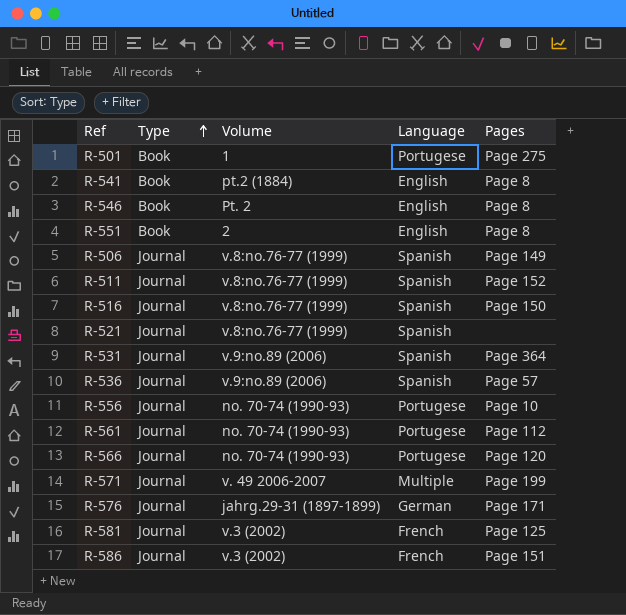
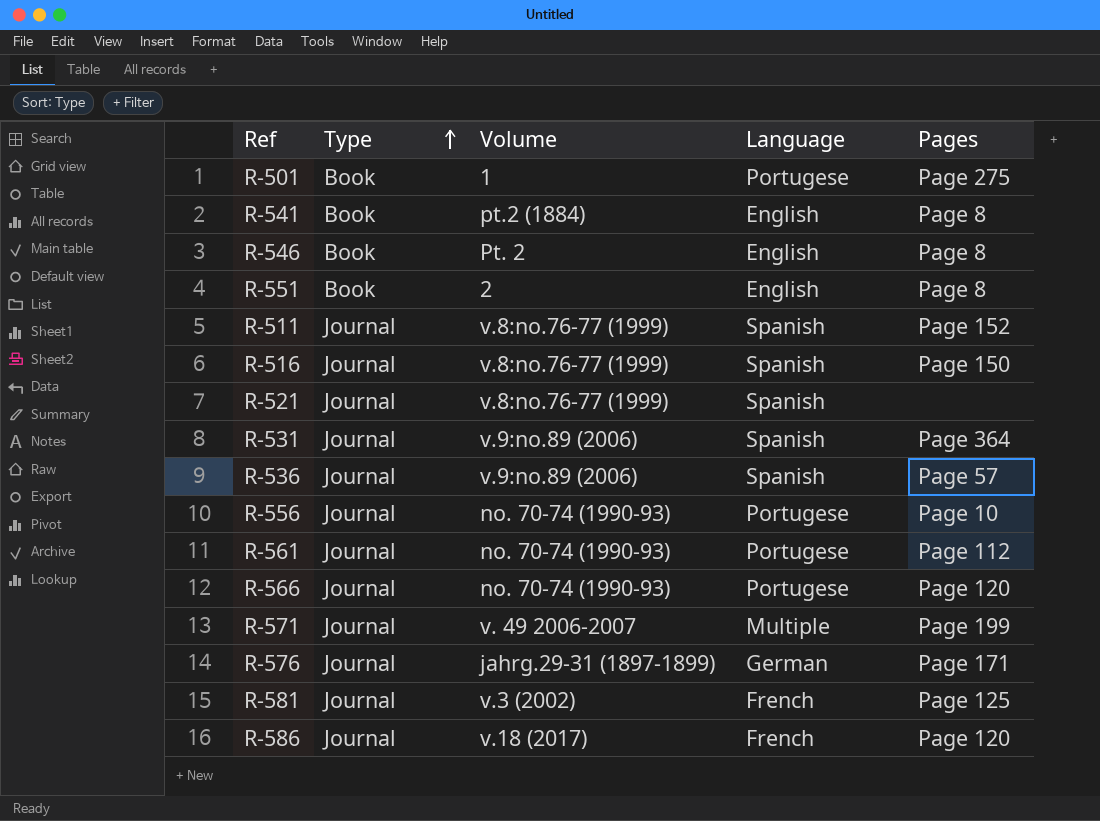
row R-506: Journal | v.8:no.76-77 (1999) | Spanish | Page 149 -> none
R-586 | Volume: v.3 (2002) -> v.18 (2017)
R-586 | Pages: Page 151 -> Page 120

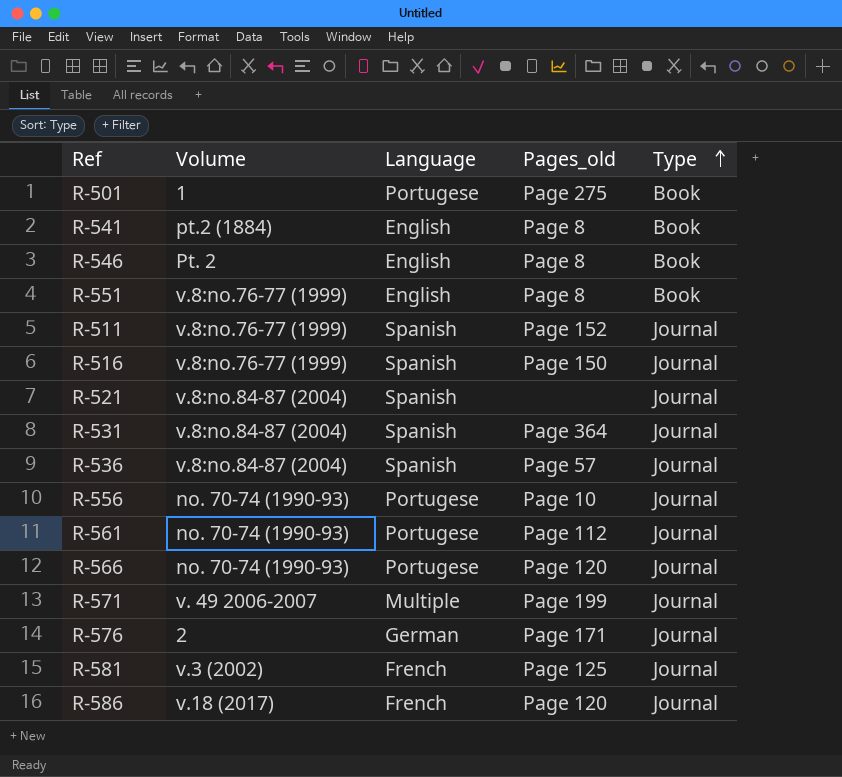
column name: Pages -> Pages_old
column Type | position: 2 -> 5
R-551 | Volume: 2 -> v.8:no.76-77 (1999)
R-521 | Volume: v.8:no.76-77 (1999) -> v.8:no.84-87 (2004)
R-531 | Volume: v.9:no.89 (2006) -> v.8:no.84-87 (2004)
R-536 | Volume: v.9:no.89 (2006) -> v.8:no.84-87 (2004)
R-576 | Volume: jahrg.29-31 (1897-1899) -> 2

